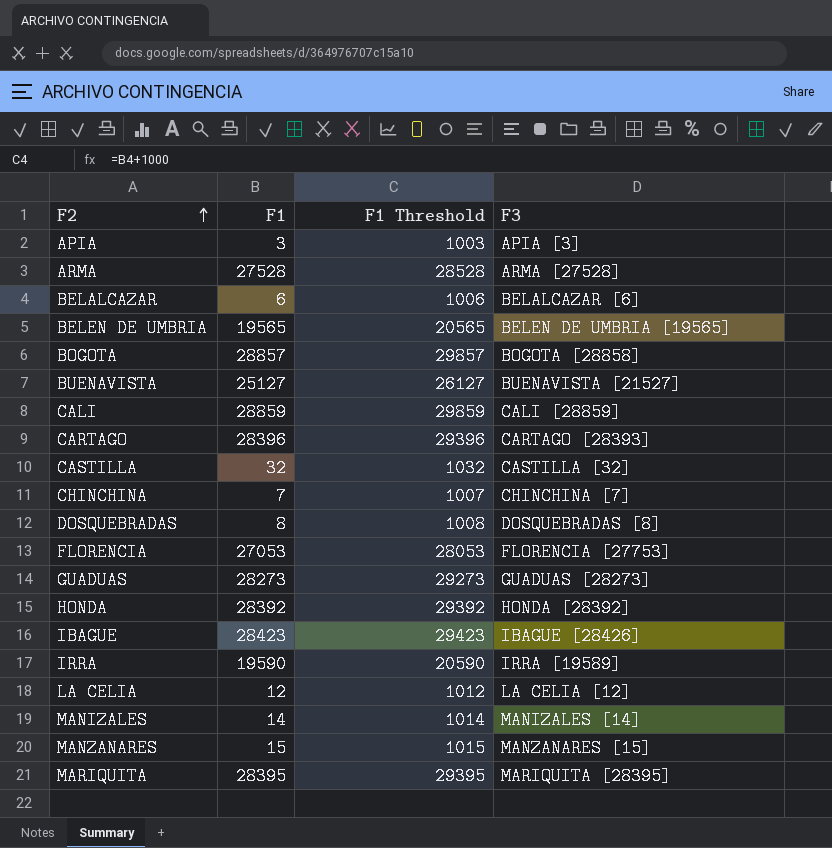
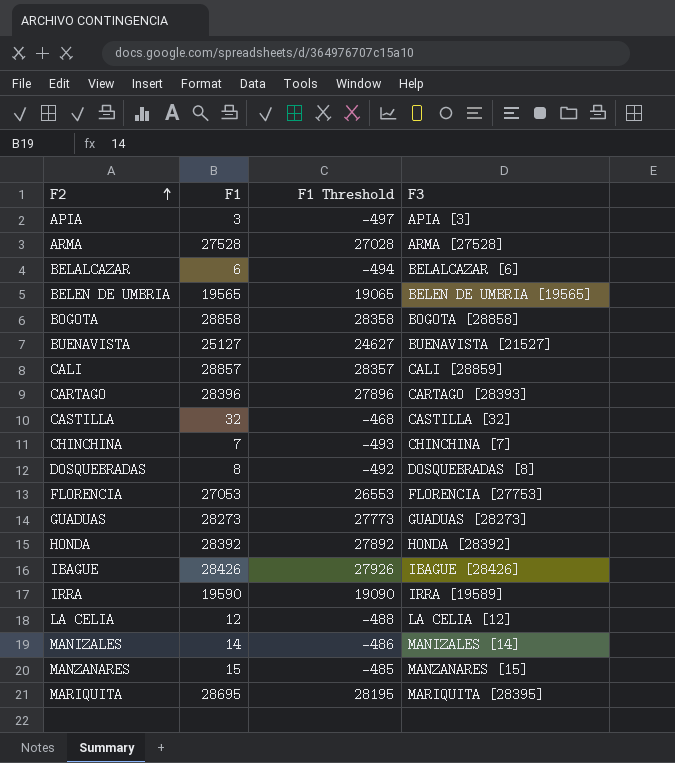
column F1 Threshold | formula: [F1] + 1000 -> [F1] - 500
BOGOTA | F1: 28857 -> 28858
CALI | F1: 28859 -> 28857
IBAGUE | F1: 28423 -> 28426
MARIQUITA | F1: 28395 -> 28695

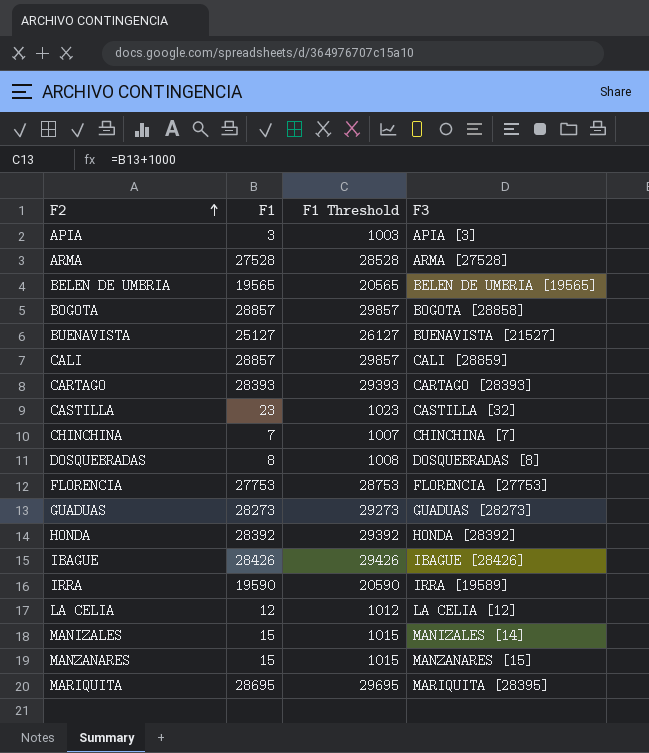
column F1 Threshold | formula: [F1] - 500 -> [F1] + 1000
row BELALCAZAR: 6 | -494 | BELALCAZAR [6] -> none
BOGOTA | F1: 28858 -> 28857
CARTAGO | F1: 28396 -> 28393
CASTILLA | F1: 32 -> 23
FLORENCIA | F1: 27053 -> 27753
MANIZALES | F1: 14 -> 15

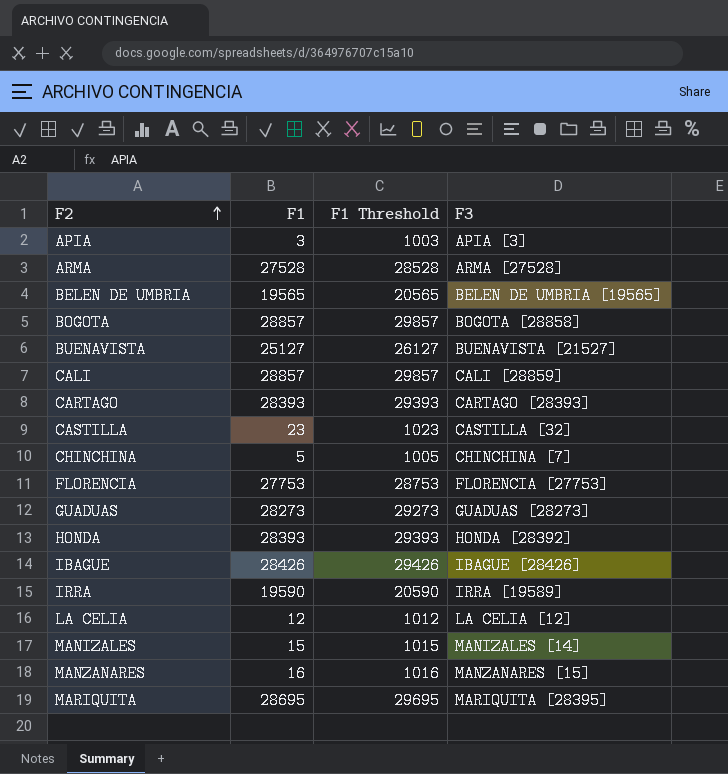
row DOSQUEBRADAS: 8 | 1008 | DOSQUEBRADAS [8] -> none
CHINCHINA | F1: 7 -> 5
CHINCHINA | F1 Threshold: 1007 -> 1005
HONDA | F1: 28392 -> 28393
HONDA | F1 Threshold: 29392 -> 29393
MANZANARES | F1: 15 -> 16
MANZANARES | F1 Threshold: 1015 -> 1016

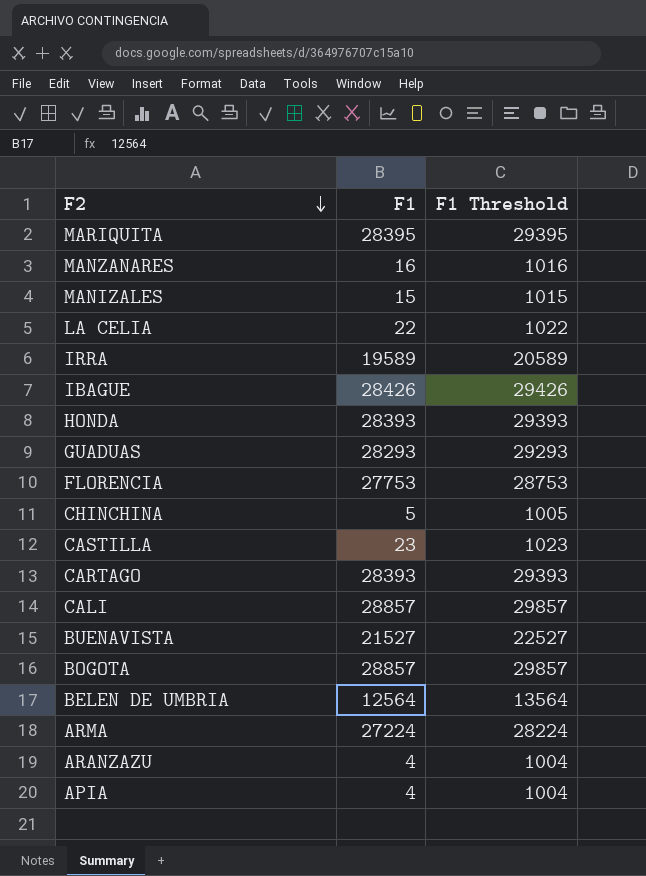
row order: F2 ascending -> F2 descending
column F3 | position: 4 -> none
MARIQUITA | F1: 28695 -> 28395
MARIQUITA | F1 Threshold: 29695 -> 29395
LA CELIA | F1: 12 -> 22
LA CELIA | F1 Threshold: 1012 -> 1022
IRRA | F1: 19590 -> 19589
IRRA | F1 Threshold: 20590 -> 20589
GUADUAS | F1: 28273 -> 28293
GUADUAS | F1 Threshold: 29273 -> 29293
BUENAVISTA | F1: 25127 -> 21527
BUENAVISTA | F1 Threshold: 26127 -> 22527
BELEN DE UMBRIA | F1: 19565 -> 12564
BELEN DE UMBRIA | F1 Threshold: 20565 -> 13564
ARMA | F1: 27528 -> 27224
ARMA | F1 Threshold: 28528 -> 28224
row ARANZAZU: none -> 4 | 1004
APIA | F1: 3 -> 4
APIA | F1 Threshold: 1003 -> 1004

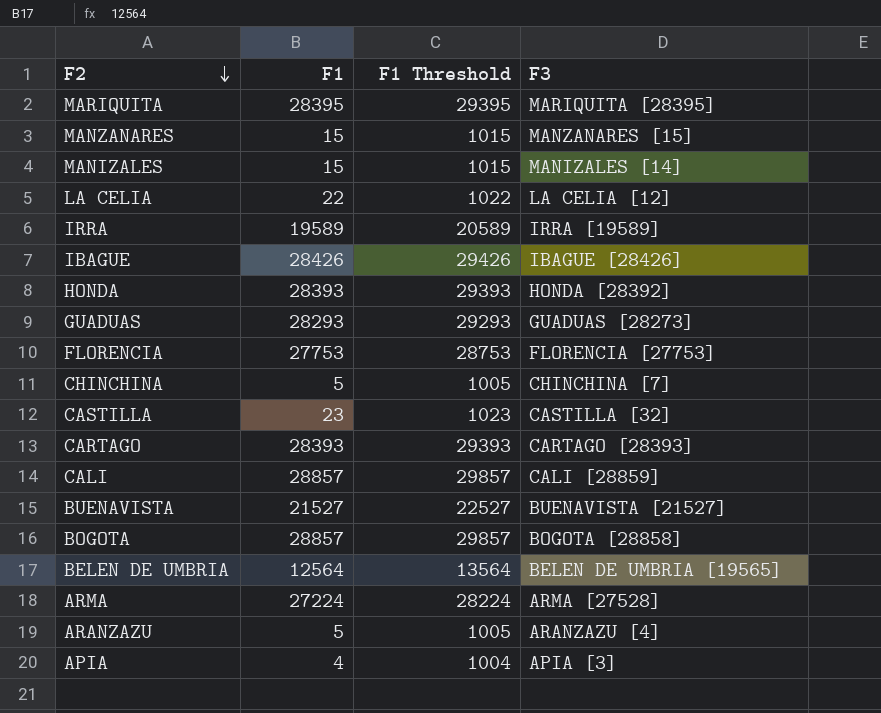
column F3 | position: none -> 4
MANZANARES | F1: 16 -> 15
MANZANARES | F1 Threshold: 1016 -> 1015
ARANZAZU | F1: 4 -> 5
ARANZAZU | F1 Threshold: 1004 -> 1005

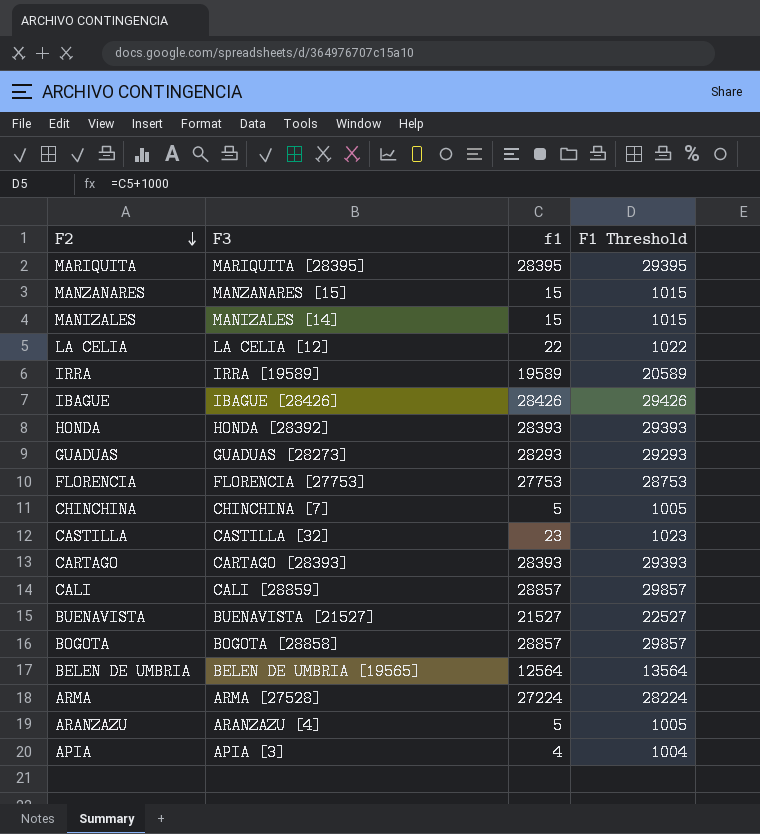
column F3 | position: 4 -> 2
column name: F1 -> f1

